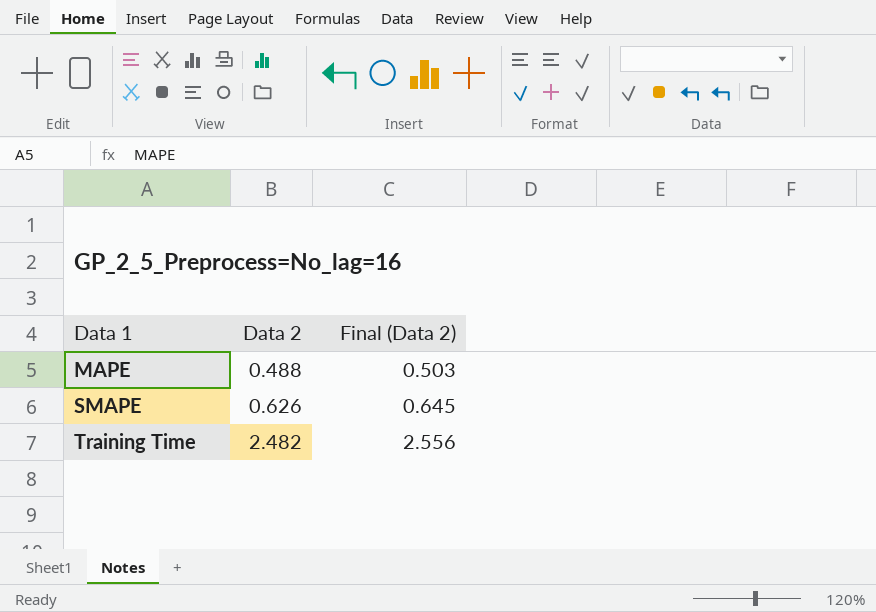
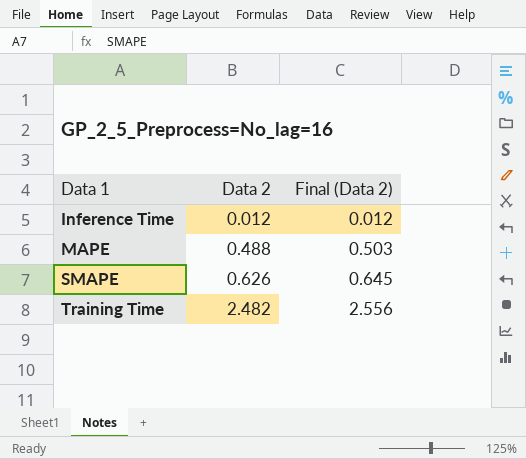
row Inference Time: none -> 0.012 | 0.012

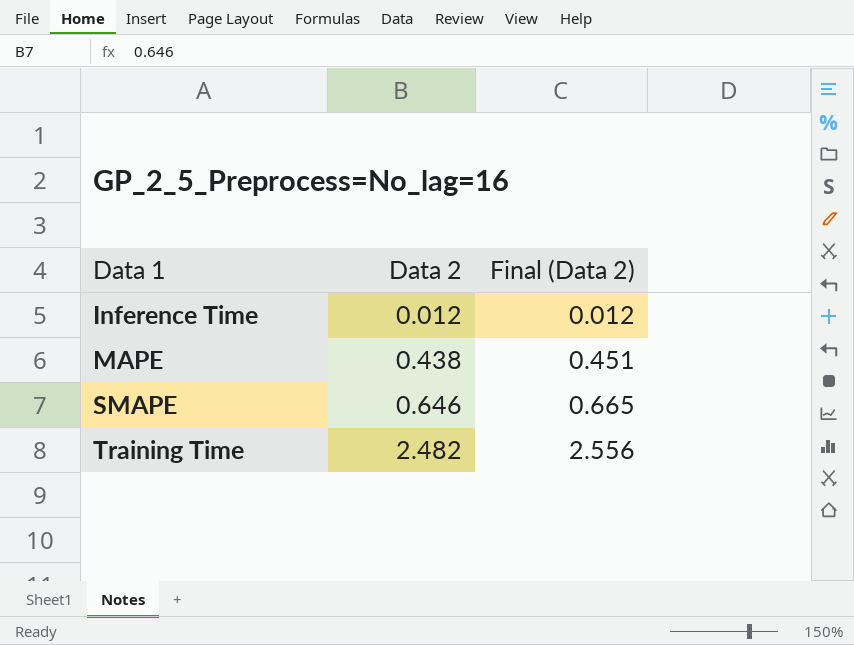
MAPE | Data 2: 0.488 -> 0.438
MAPE | Final (Data 2): 0.503 -> 0.451
SMAPE | Data 2: 0.626 -> 0.646
SMAPE | Final (Data 2): 0.645 -> 0.665

